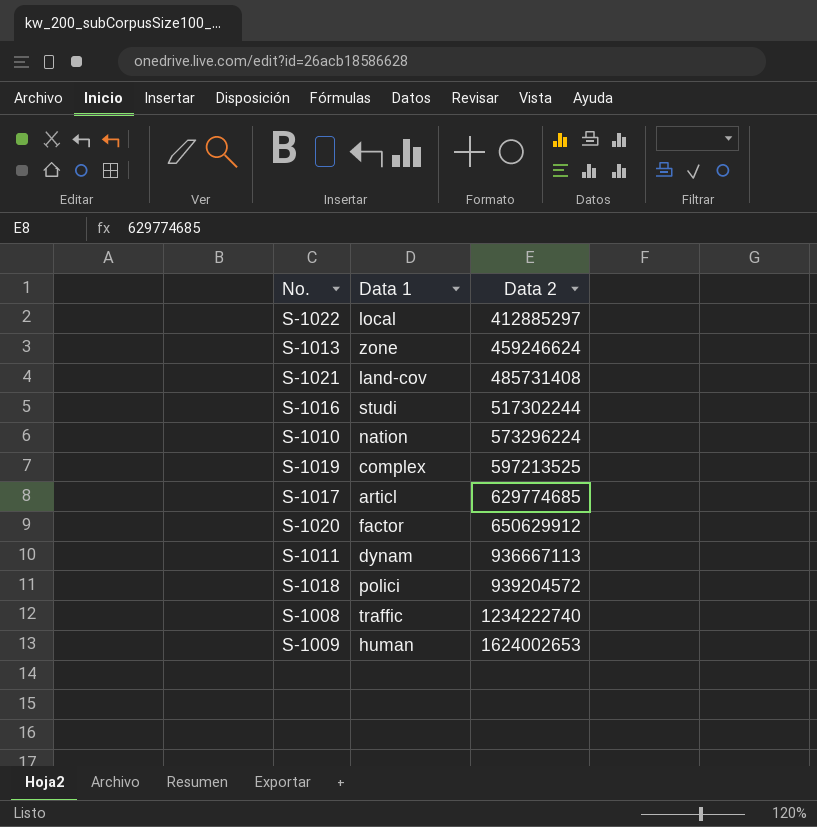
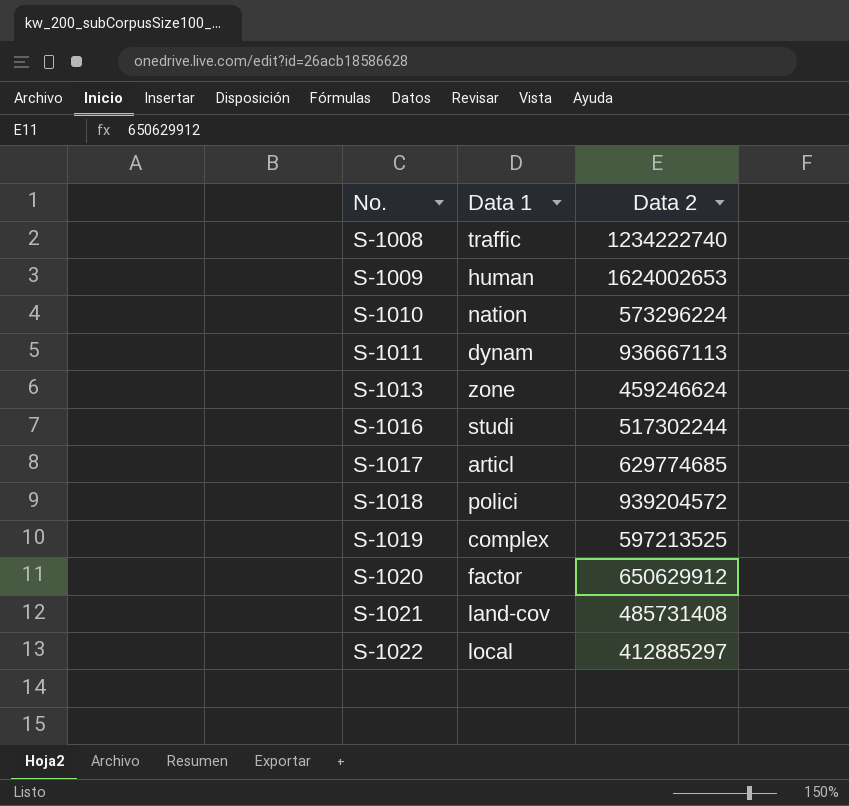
row order: Data 2 ascending -> No. ascending

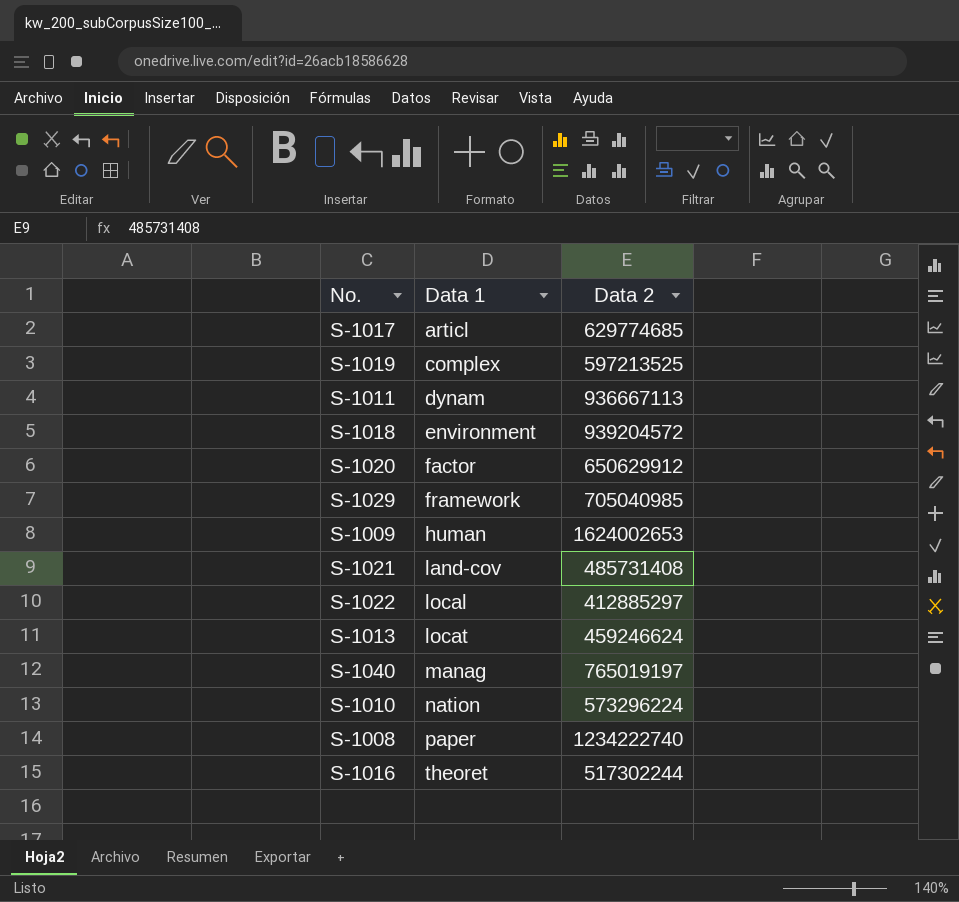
row order: No. ascending -> Data 1 ascending
S-1018 | Data 1: polici -> environment
row S-1029: none -> framework | 705040985
S-1013 | Data 1: zone -> locat
row S-1040: none -> manag | 765019197
S-1008 | Data 1: traffic -> paper
S-1016 | Data 1: studi -> theoret

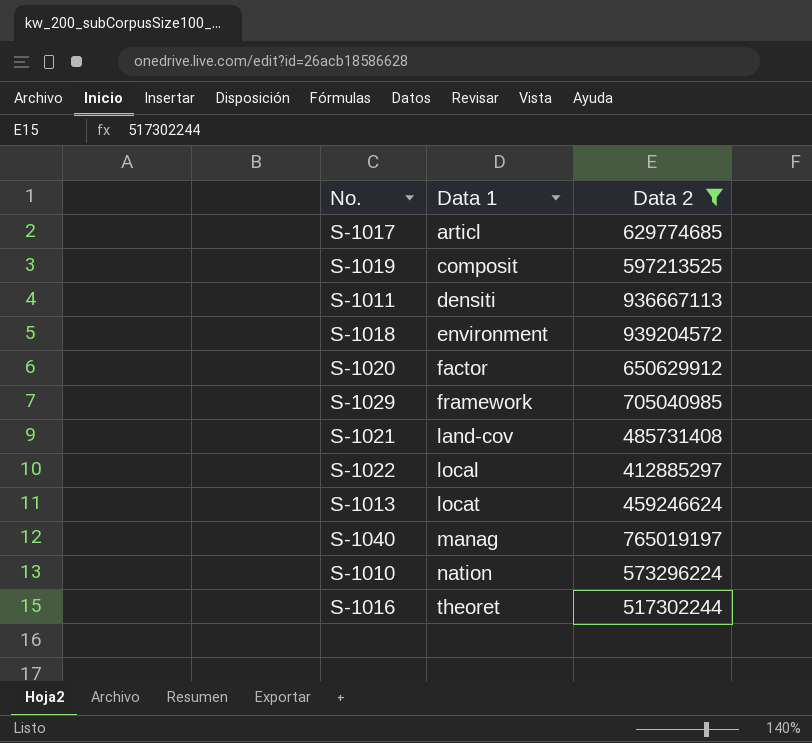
filter: none -> Data 2 <= 939204572
S-1019 | Data 1: complex -> composit
S-1011 | Data 1: dynam -> densiti

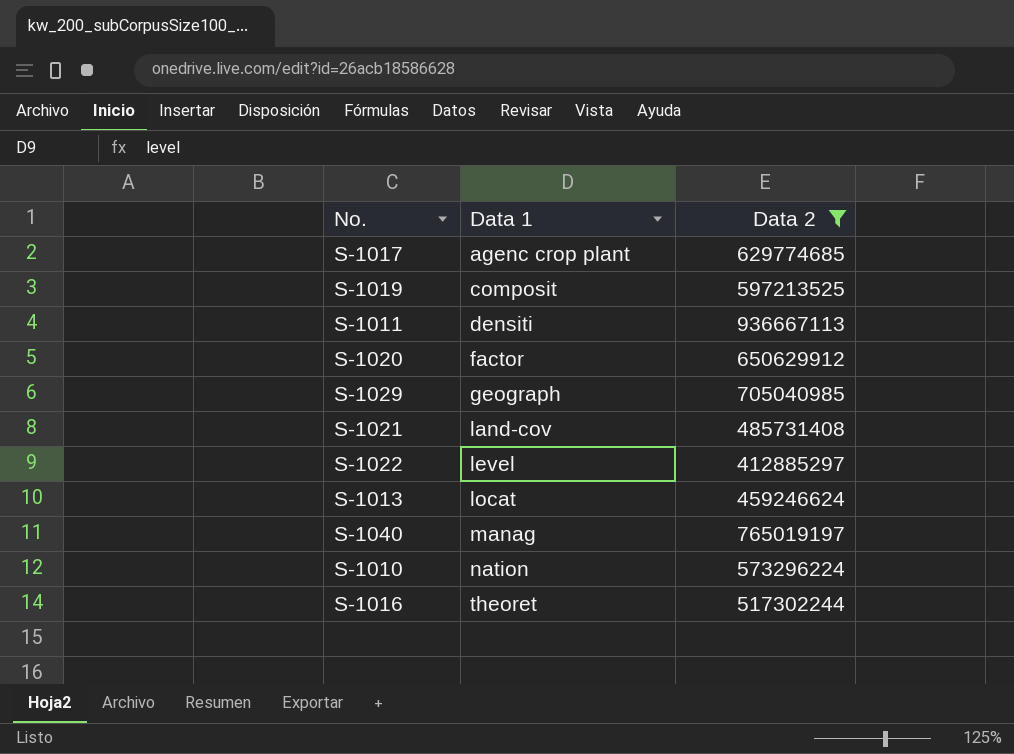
row S-1018: environment | 939204572 -> none
S-1017 | Data 1: articl -> agenc crop plant
S-1029 | Data 1: framework -> geograph
S-1022 | Data 1: local -> level

